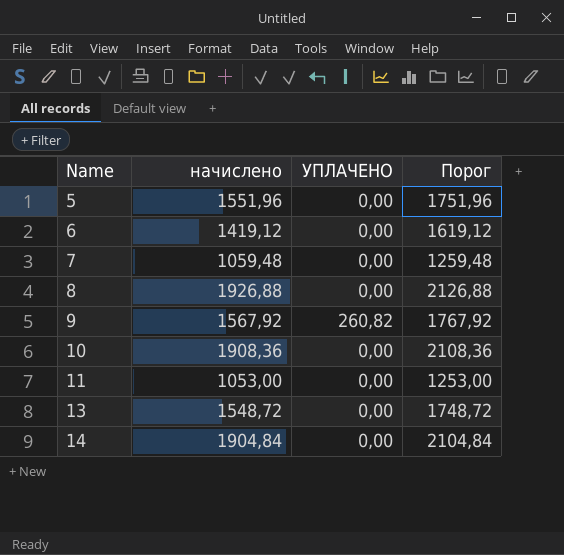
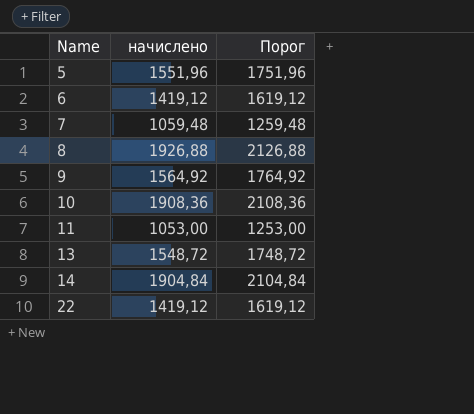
column УПЛАЧЕНО | position: 3 -> none
9 | начислено: 1567,92 -> 1564,92
9 | Порог: 1767,92 -> 1764,92
row 22: none -> 1419,12 | 1619,12

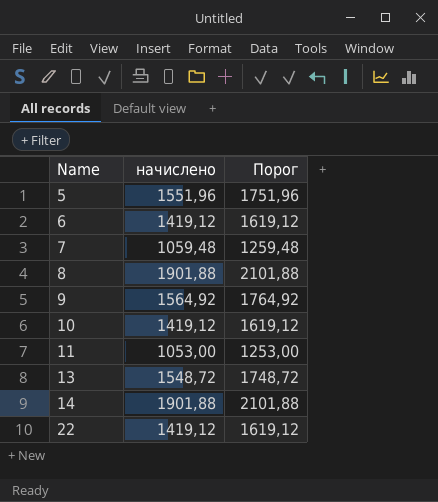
8 | начислено: 1926,88 -> 1901,88
8 | Порог: 2126,88 -> 2101,88
10 | начислено: 1908,36 -> 1419,12
10 | Порог: 2108,36 -> 1619,12
14 | начислено: 1904,84 -> 1901,88
14 | Порог: 2104,84 -> 2101,88

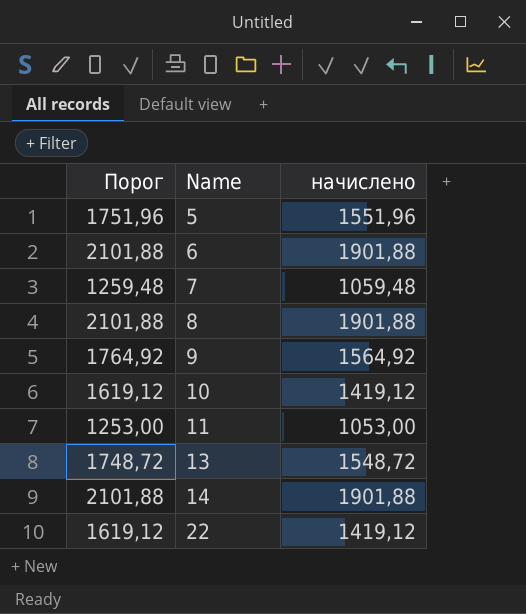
column Порог | position: 3 -> 1
6 | Порог: 1619,12 -> 2101,88
6 | начислено: 1419,12 -> 1901,88

